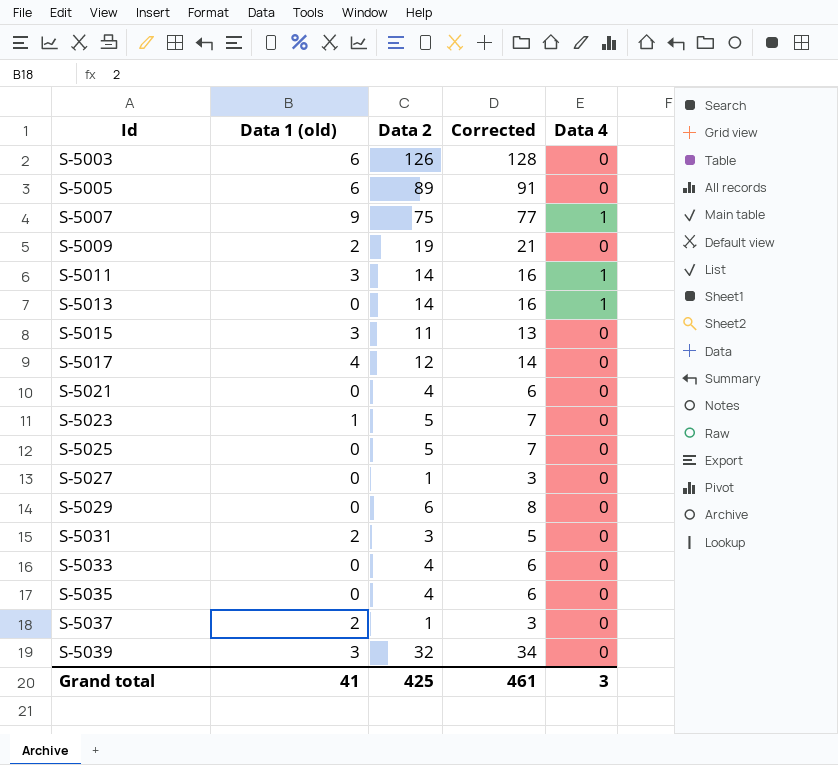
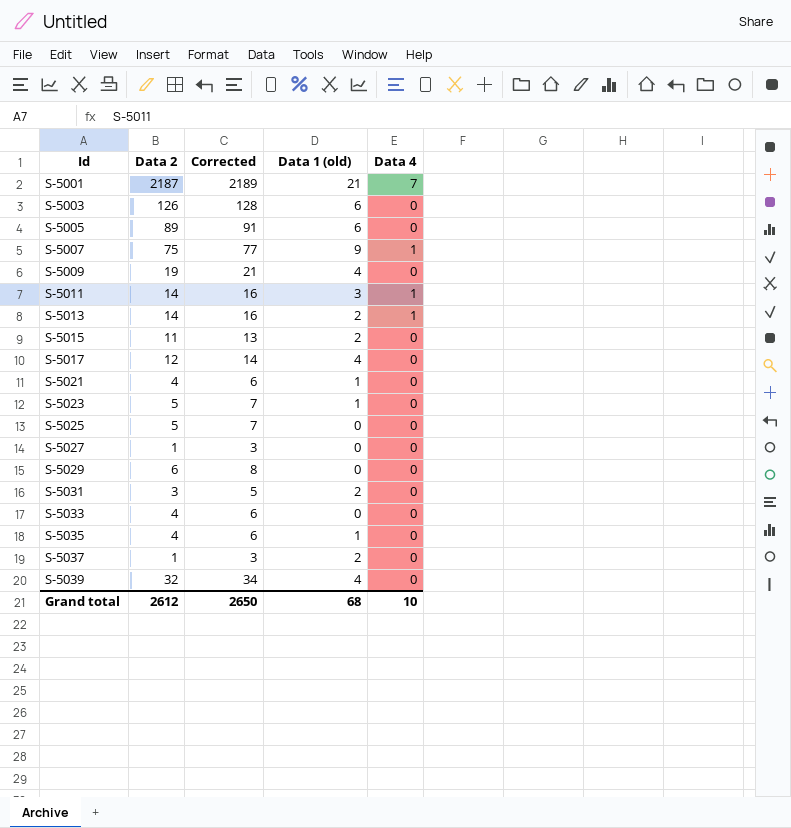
column Data 1 (old) | position: 2 -> 4
row S-5001: none -> 2187 | 2189 | 21 | 7
S-5009 | Data 1 (old): 2 -> 4
S-5013 | Data 1 (old): 0 -> 2
S-5015 | Data 1 (old): 3 -> 2
S-5021 | Data 1 (old): 0 -> 1
S-5035 | Data 1 (old): 0 -> 1
S-5039 | Data 1 (old): 3 -> 4
Grand total | Data 2: 425 -> 2612
Grand total | Corrected: 461 -> 2650
Grand total | Data 1 (old): 41 -> 68
Grand total | Data 4: 3 -> 10

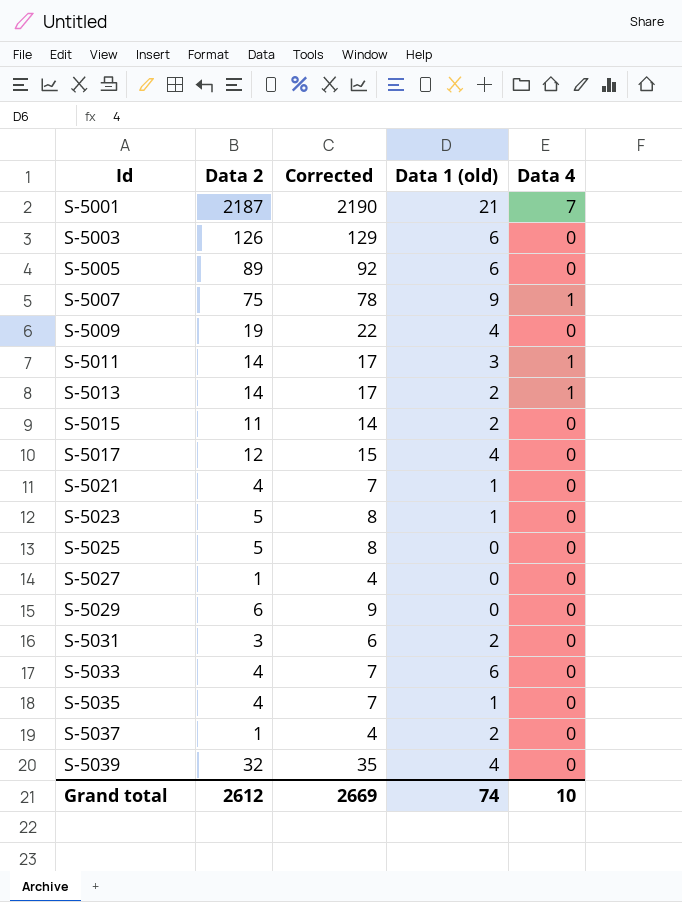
column Corrected | formula: [Data 2] + 2 -> [Data 2] + 3
S-5033 | Data 1 (old): 0 -> 6
Grand total | Corrected: 2650 -> 2669
Grand total | Data 1 (old): 68 -> 74

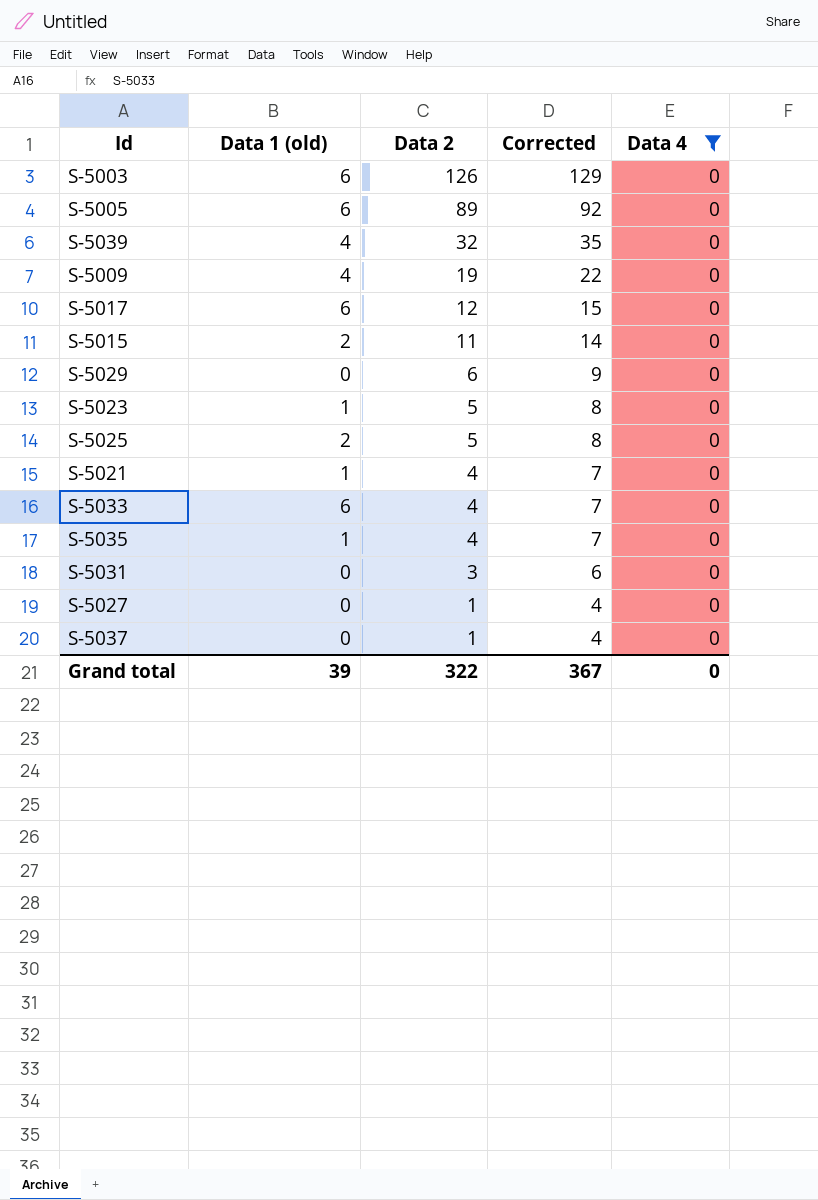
filter: none -> Data 4 = 0
row order: Id ascending -> Data 2 descending
column Data 1 (old) | position: 4 -> 2
S-5017 | Data 1 (old): 4 -> 6
S-5025 | Data 1 (old): 0 -> 2
S-5031 | Data 1 (old): 2 -> 0
S-5037 | Data 1 (old): 2 -> 0
Grand total | Data 1 (old): 74 -> 39
Grand total | Data 2: 2612 -> 322
Grand total | Corrected: 2669 -> 367
Grand total | Data 4: 10 -> 0

